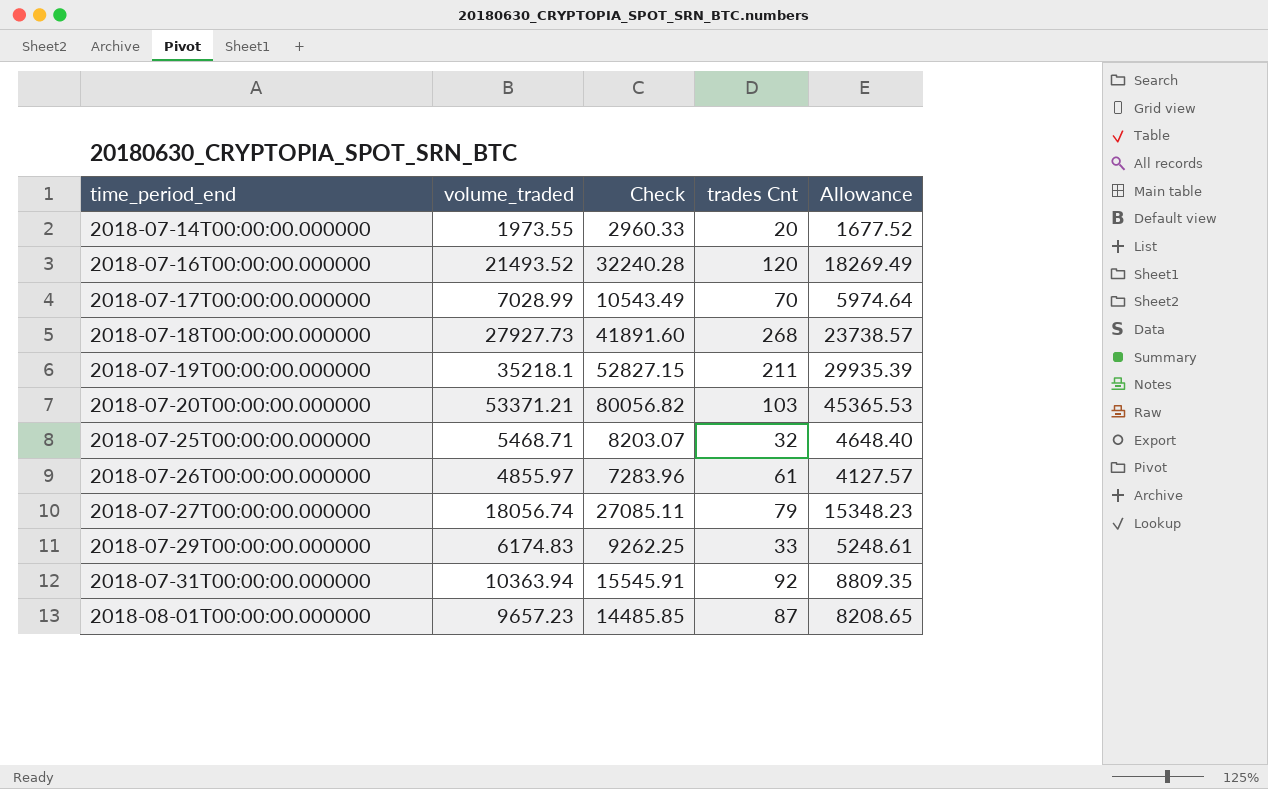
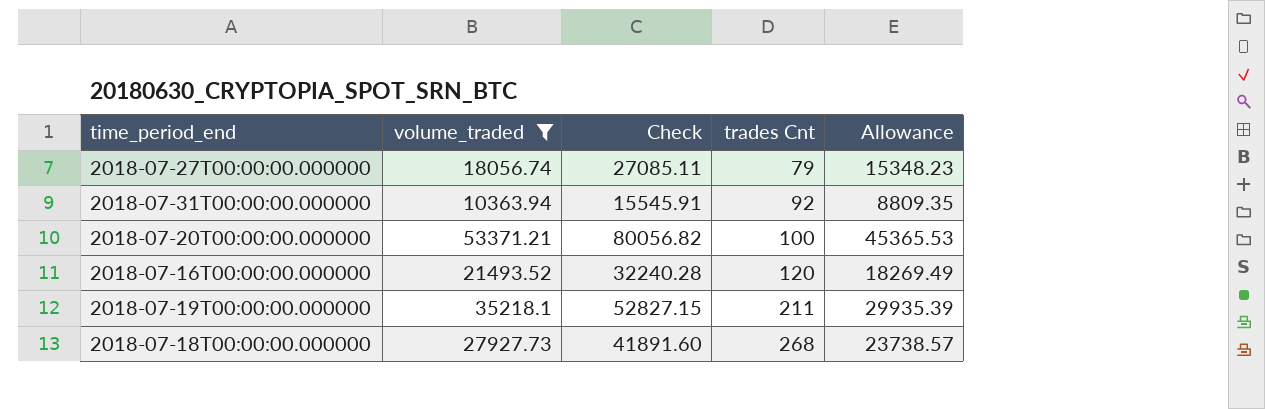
filter: none -> volume_traded >= 10363.94
row order: time_period_end ascending -> trades Cnt ascending
2018-07-20T00:00:00.000000 | trades Cnt: 103 -> 100

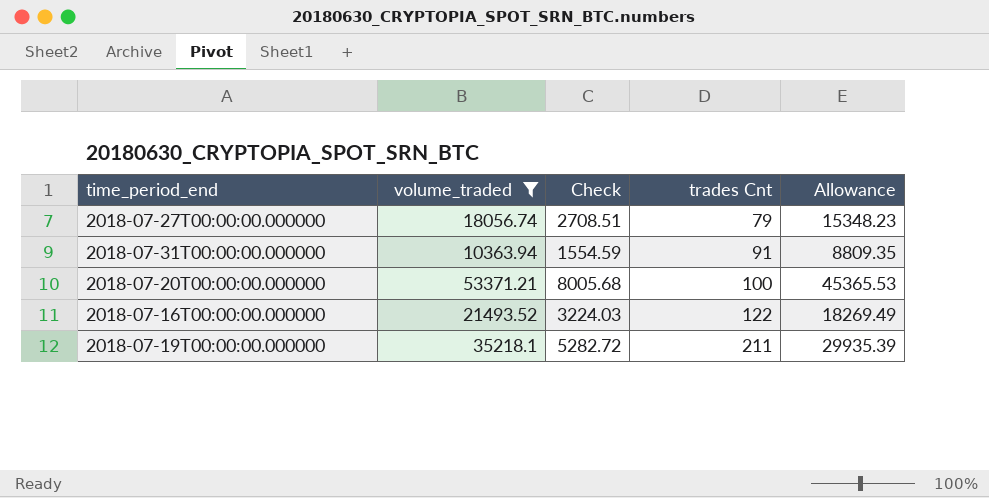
column Check | formula: [volume_traded] * 1.5 -> [volume_traded] * 0.15
row 2018-07-18T00:00:00.000000: 27927.73 | 41891.60 | 268 | 23738.57 -> none
2018-07-31T00:00:00.000000 | trades Cnt: 92 -> 91
2018-07-16T00:00:00.000000 | trades Cnt: 120 -> 122

